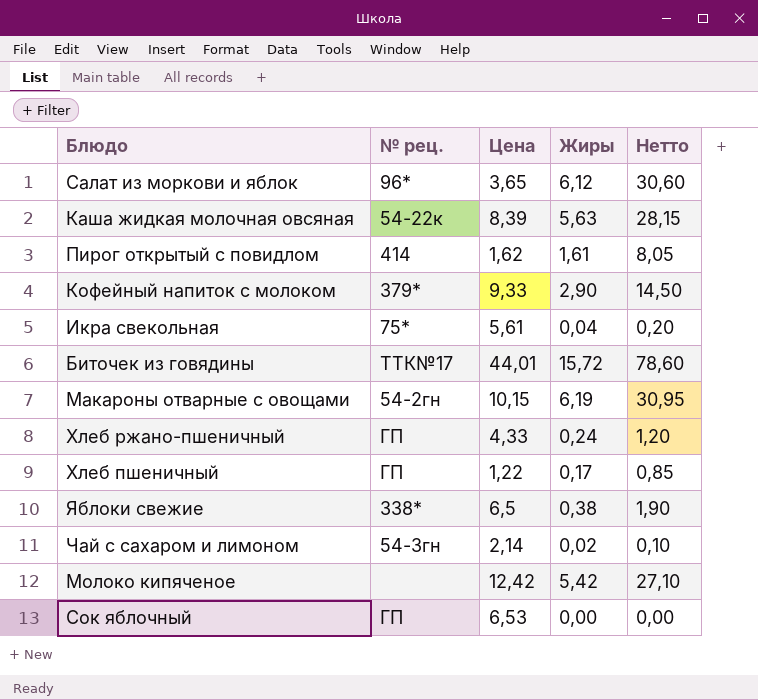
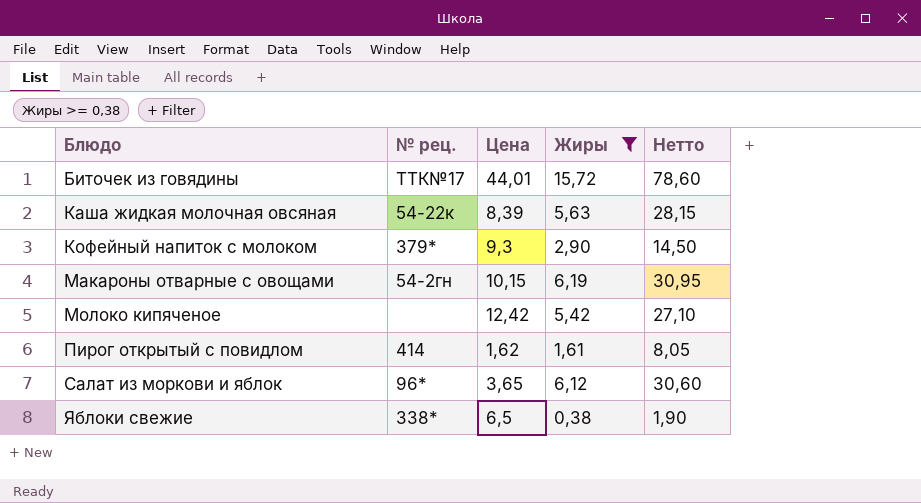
filter: none -> Жиры >= 0,38
row order: none -> Блюдо ascending
Кофейный напиток с молоком | Цена: 9,33 -> 9,3

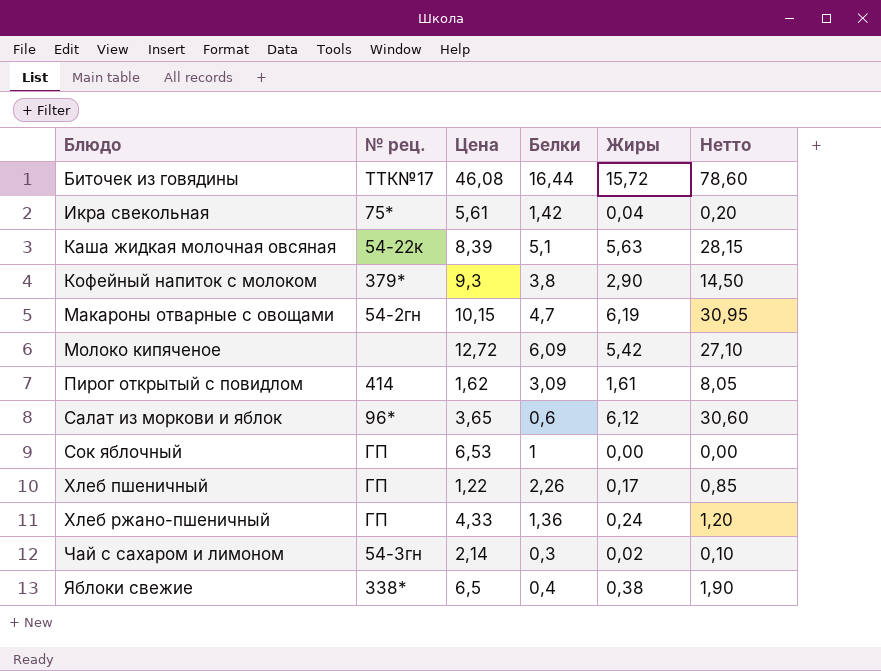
filter: Жиры >= 0,38 -> none
column Белки | position: none -> 4
Биточек из говядины | Цена: 44,01 -> 46,08
Молоко кипяченое | Цена: 12,42 -> 12,72

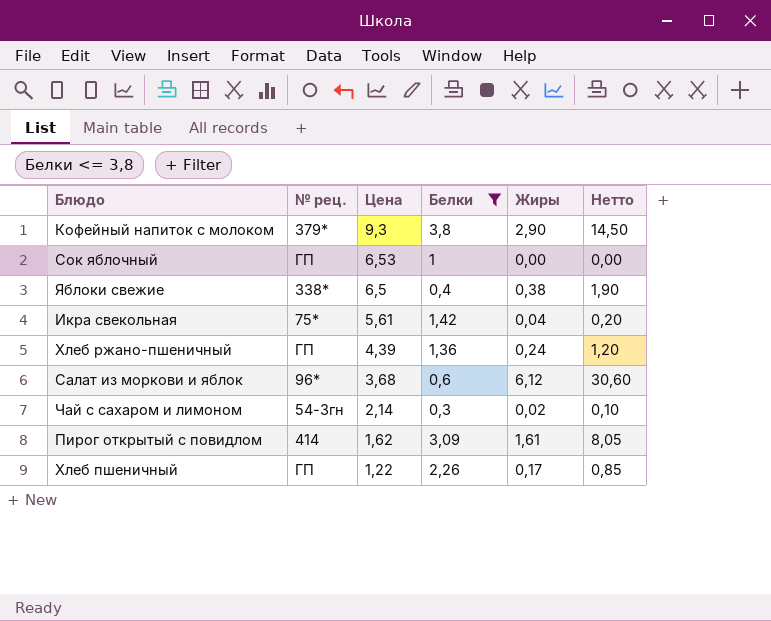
filter: none -> Белки <= 3,8
row order: Блюдо ascending -> Цена descending
Хлеб ржано-пшеничный | Цена: 4,33 -> 4,39
Салат из моркови и яблок | Цена: 3,65 -> 3,68

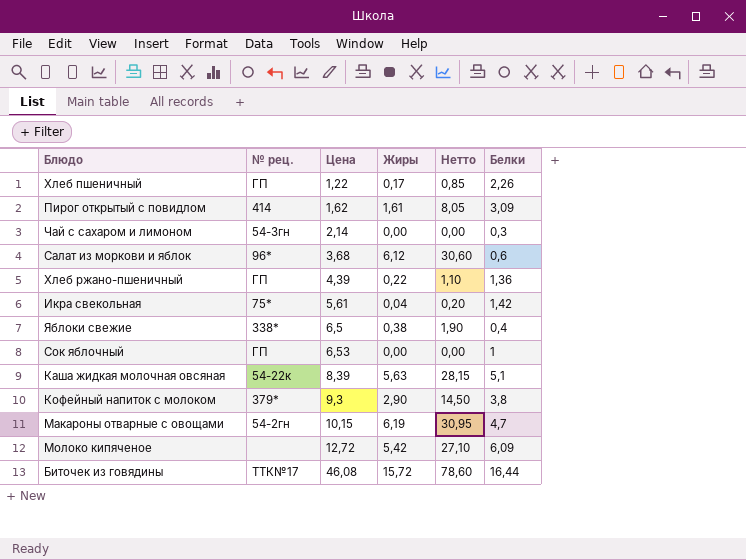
filter: Белки <= 3,8 -> none
row order: Цена descending -> Цена ascending
column Белки | position: 4 -> 6
Чай с сахаром и лимоном | Жиры: 0,02 -> 0,00
Чай с сахаром и лимоном | Нетто: 0,10 -> 0,00
Хлеб ржано-пшеничный | Жиры: 0,24 -> 0,22
Хлеб ржано-пшеничный | Нетто: 1,20 -> 1,10

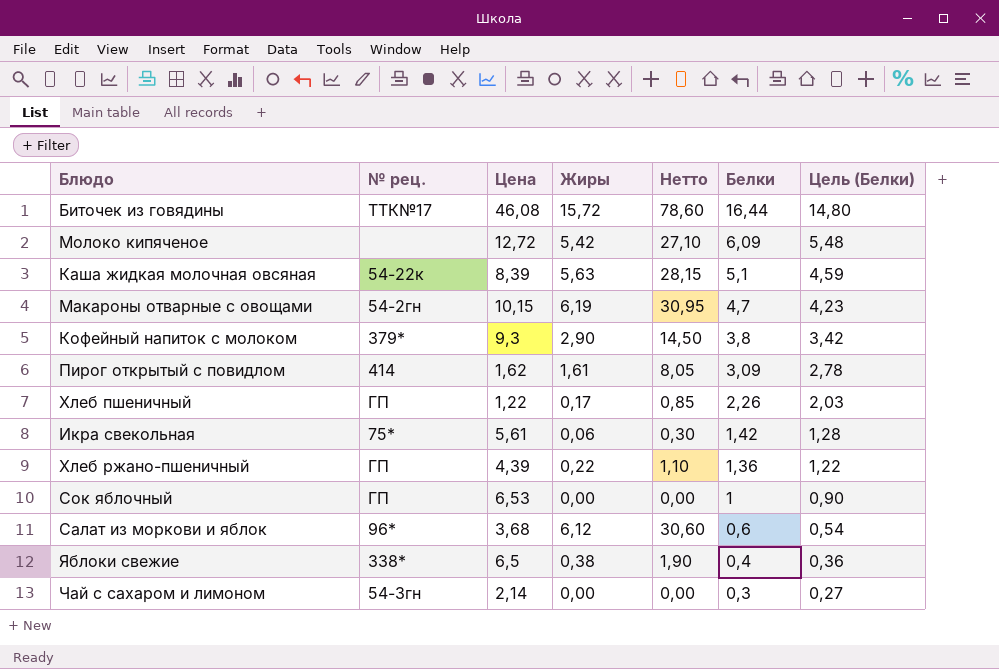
row order: Цена ascending -> Белки descending
column Цель (Белки) | formula: none -> [Белки] * 0,9
Икра свекольная | Жиры: 0,04 -> 0,06
Икра свекольная | Нетто: 0,20 -> 0,30

